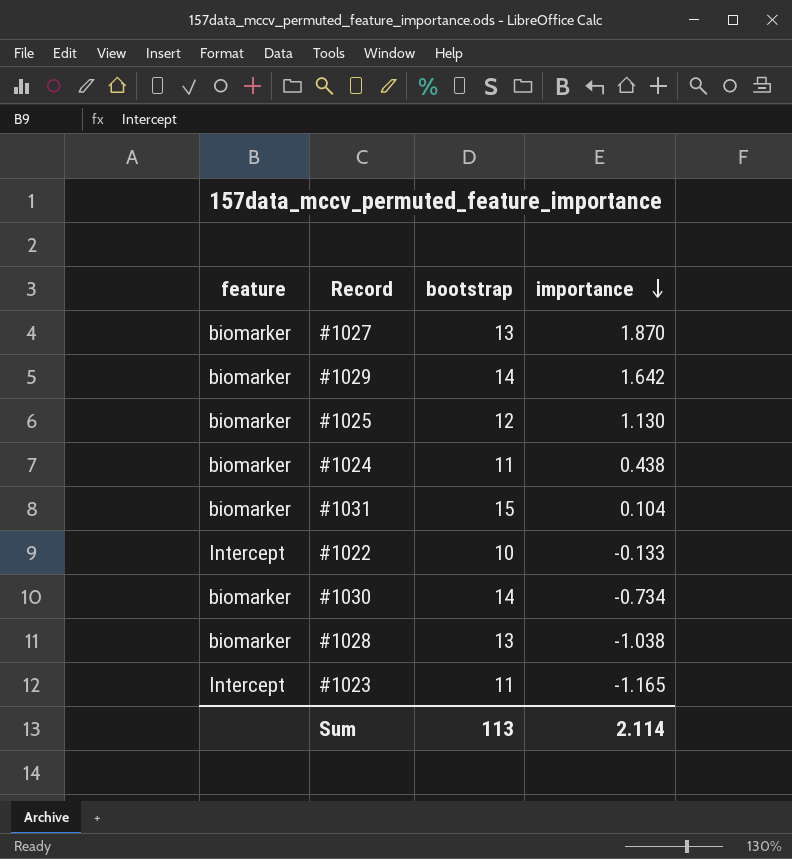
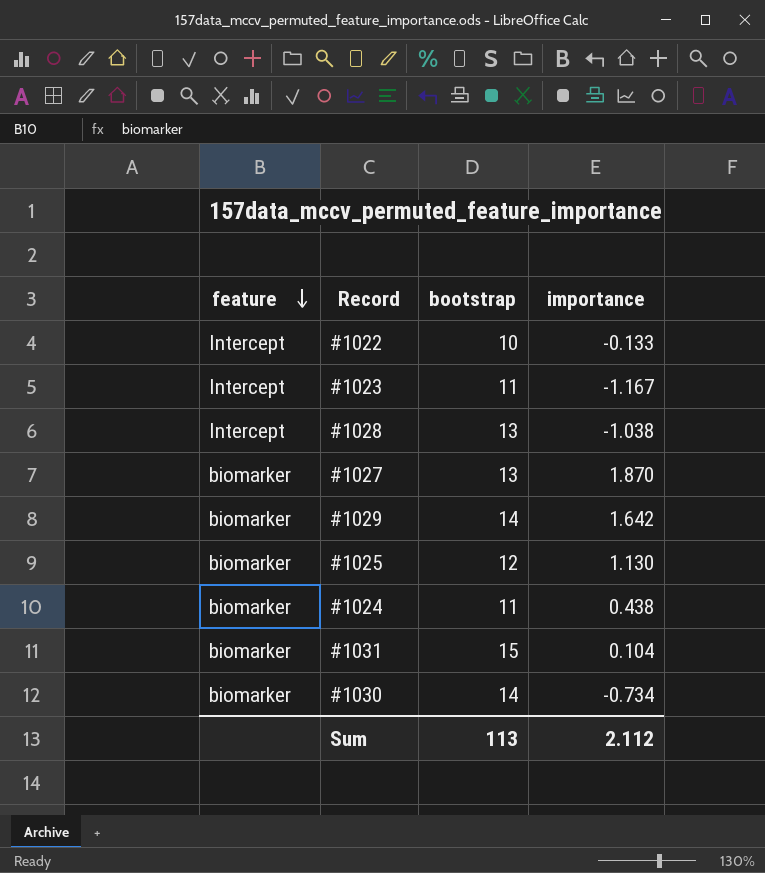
row order: importance descending -> feature descending
#1023 | importance: -1.165 -> -1.167
#1028 | feature: biomarker -> Intercept
Sum | importance: 2.114 -> 2.112

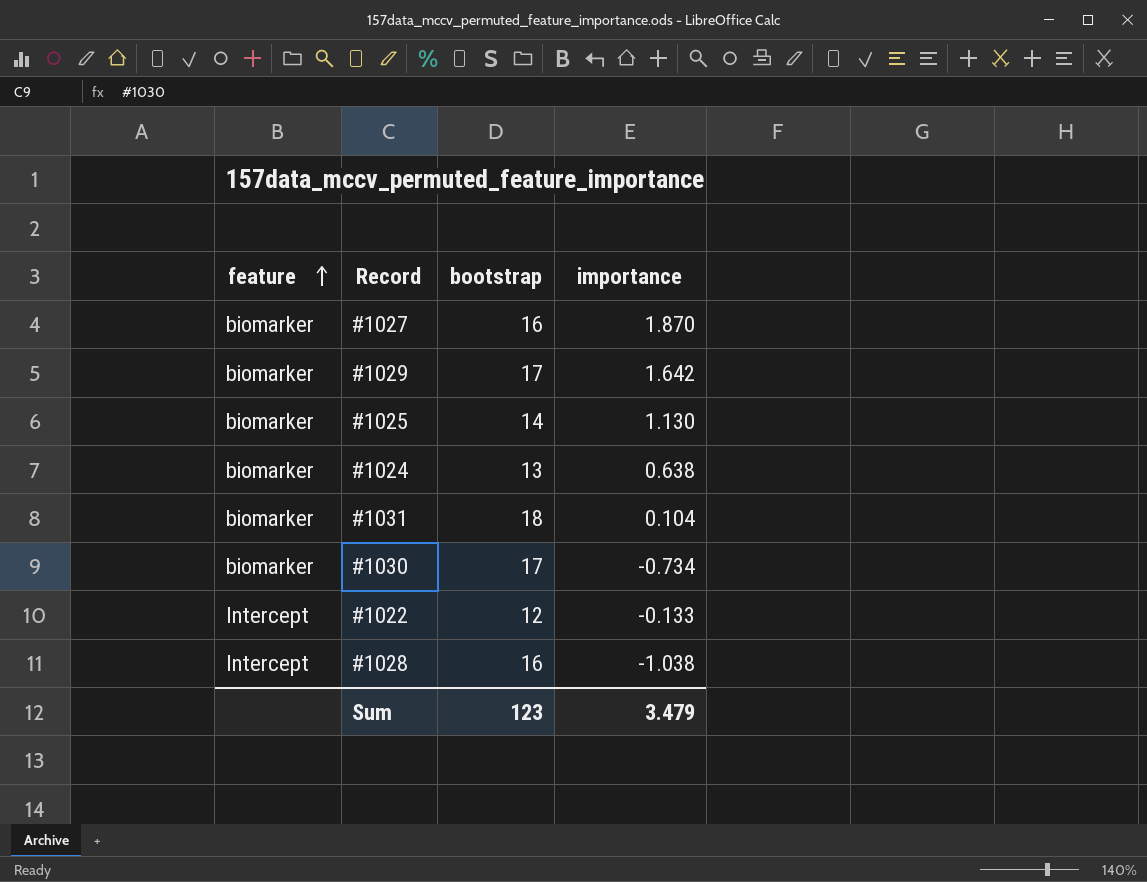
row order: feature descending -> feature ascending
row #1023: Intercept | 11 | -1.167 -> none
#1027 | bootstrap: 13 -> 16
#1029 | bootstrap: 14 -> 17
#1025 | bootstrap: 12 -> 14
#1024 | bootstrap: 11 -> 13
#1024 | importance: 0.438 -> 0.638
#1031 | bootstrap: 15 -> 18
#1030 | bootstrap: 14 -> 17
#1022 | bootstrap: 10 -> 12
#1028 | bootstrap: 13 -> 16
Sum | bootstrap: 113 -> 123
Sum | importance: 2.112 -> 3.479

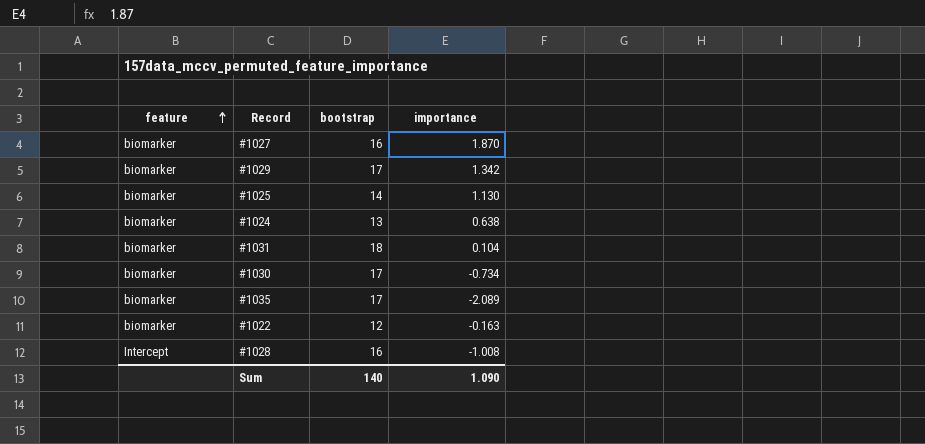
#1029 | importance: 1.642 -> 1.342
row #1035: none -> biomarker | 17 | -2.089
#1022 | feature: Intercept -> biomarker
#1022 | importance: -0.133 -> -0.163
#1028 | importance: -1.038 -> -1.008
Sum | bootstrap: 123 -> 140
Sum | importance: 3.479 -> 1.090

